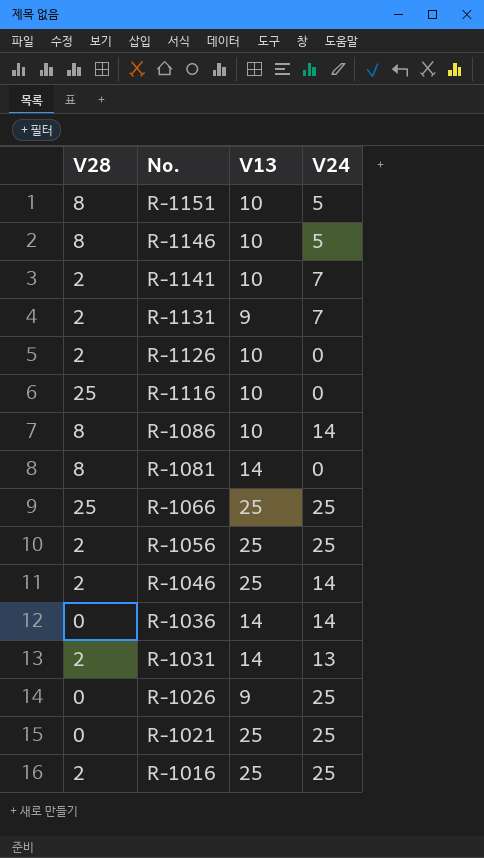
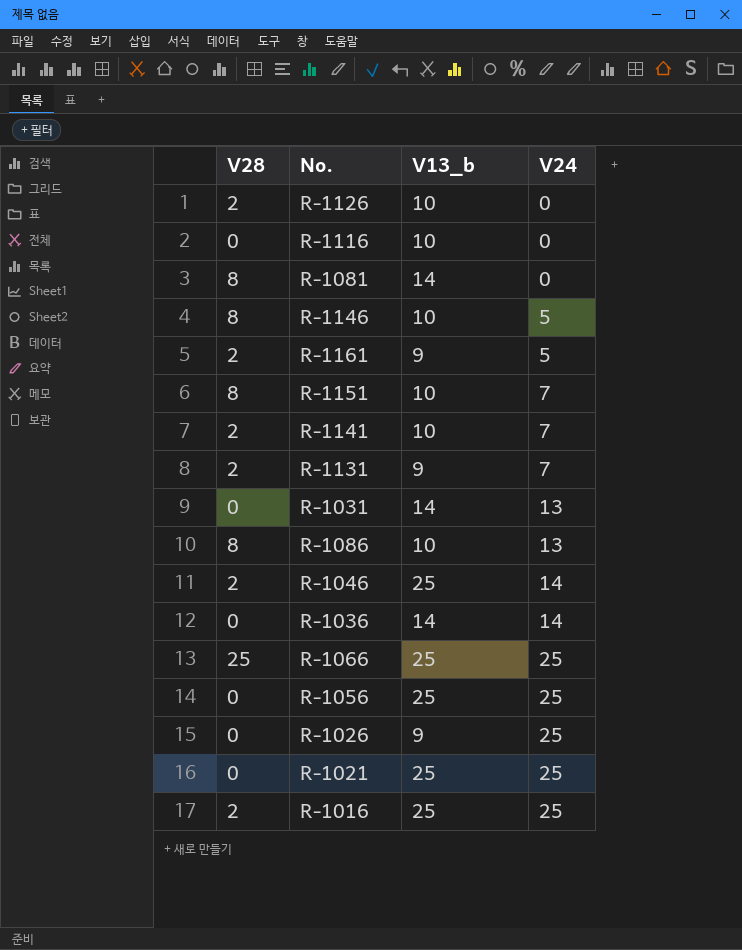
row order: No. descending -> V24 ascending
column name: V13 -> V13_b
R-1116 | V28: 25 -> 0
row R-1161: none -> 2 | 9 | 5
R-1151 | V24: 5 -> 7
R-1031 | V28: 2 -> 0
R-1086 | V24: 14 -> 13
R-1056 | V28: 2 -> 0

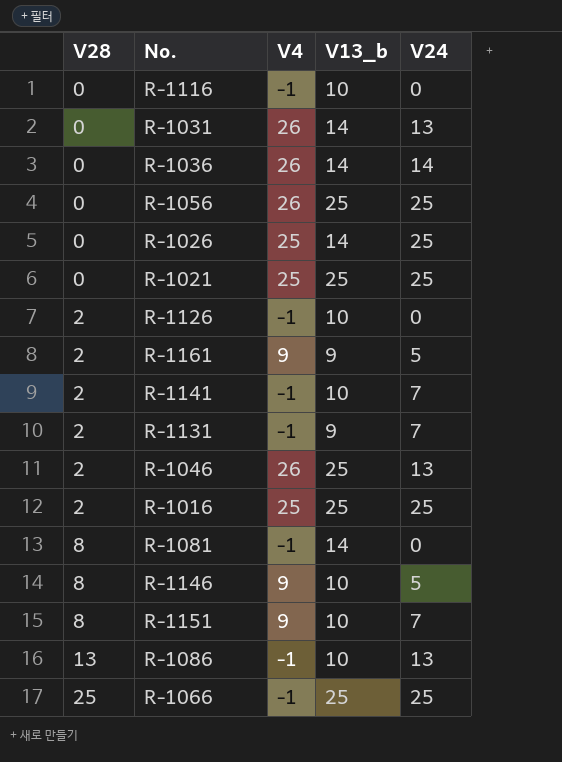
row order: V24 ascending -> V28 ascending
column V4 | position: none -> 3
R-1026 | V13_b: 9 -> 14
R-1046 | V24: 14 -> 13
R-1086 | V28: 8 -> 13

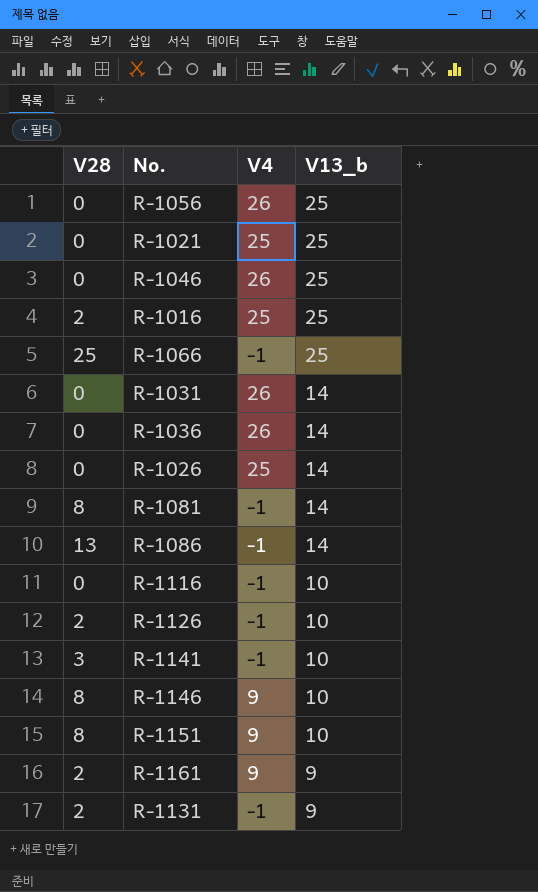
row order: V28 ascending -> V13_b descending
column V24 | position: 5 -> none
R-1046 | V28: 2 -> 0
R-1086 | V13_b: 10 -> 14
R-1141 | V28: 2 -> 3

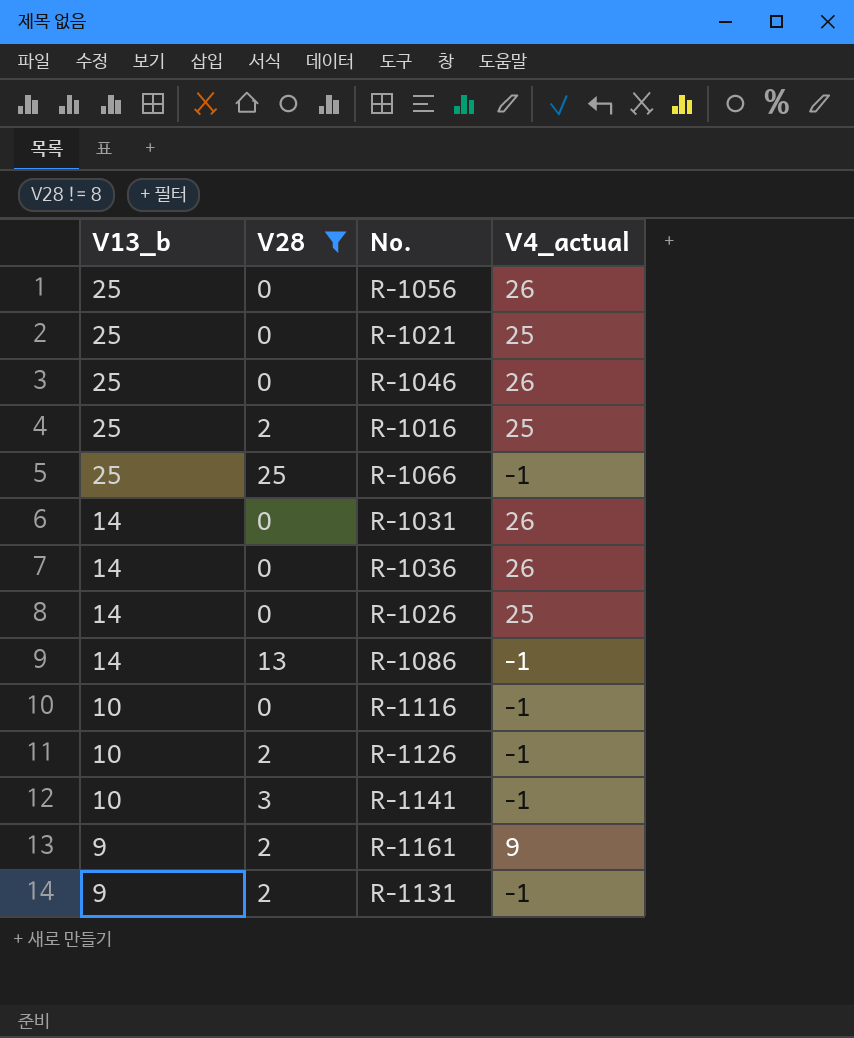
filter: none -> V28 != 8
column V13_b | position: 4 -> 1
column name: V4 -> V4_actual

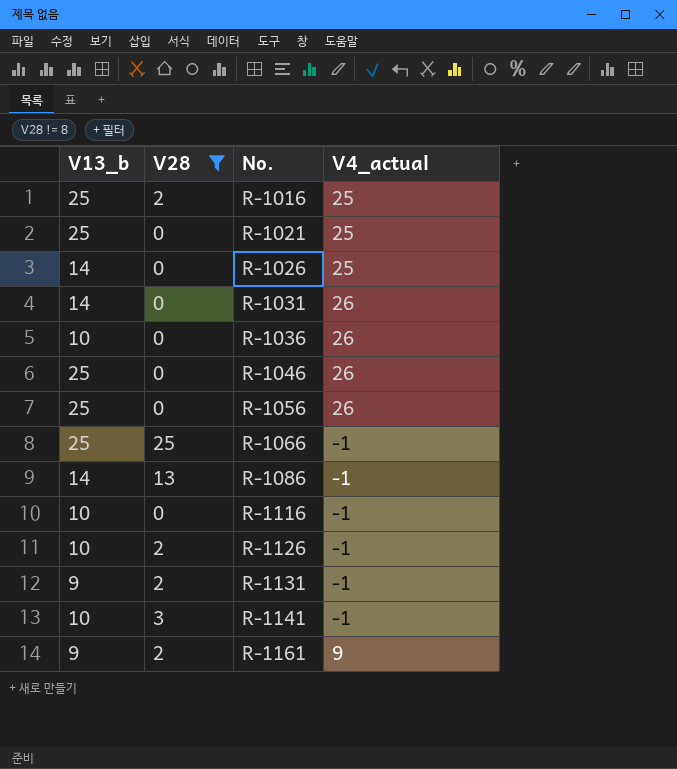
row order: V13_b descending -> No. ascending
R-1036 | V13_b: 14 -> 10

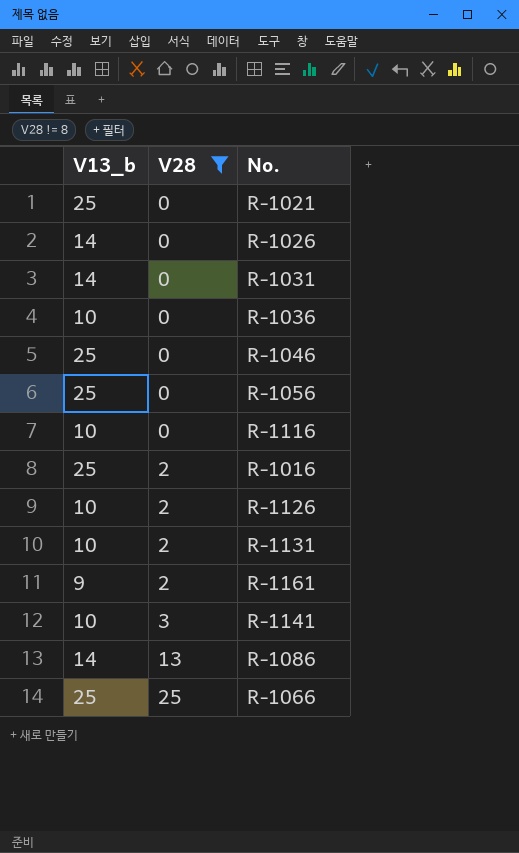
row order: No. ascending -> V28 ascending
column V4_actual | position: 4 -> none
R-1131 | V13_b: 9 -> 10

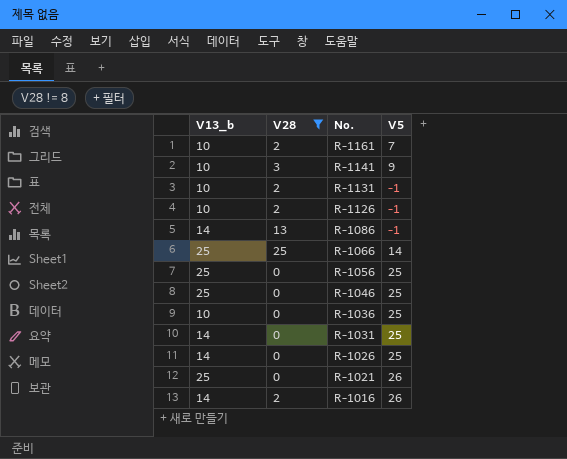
row order: V28 ascending -> No. descending
column V5 | position: none -> 4
row R-1116: 10 | 0 -> none
R-1161 | V13_b: 9 -> 10
R-1016 | V13_b: 25 -> 14

